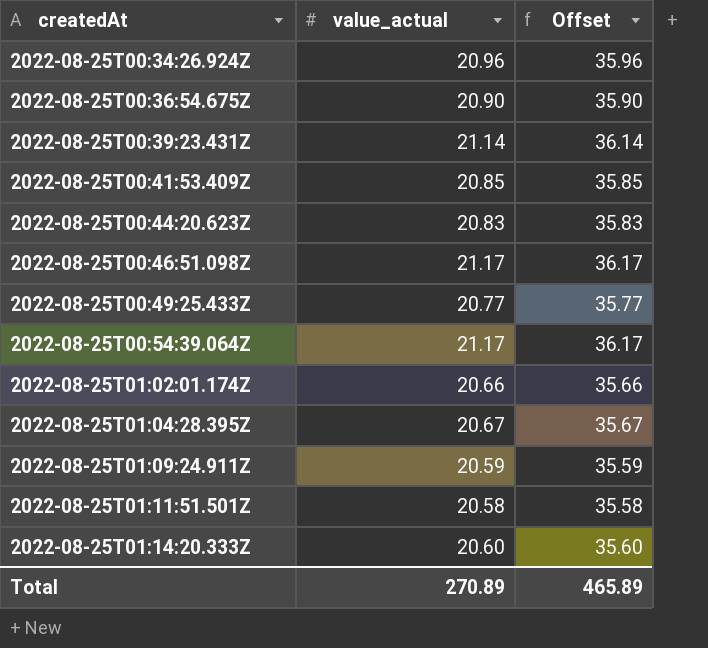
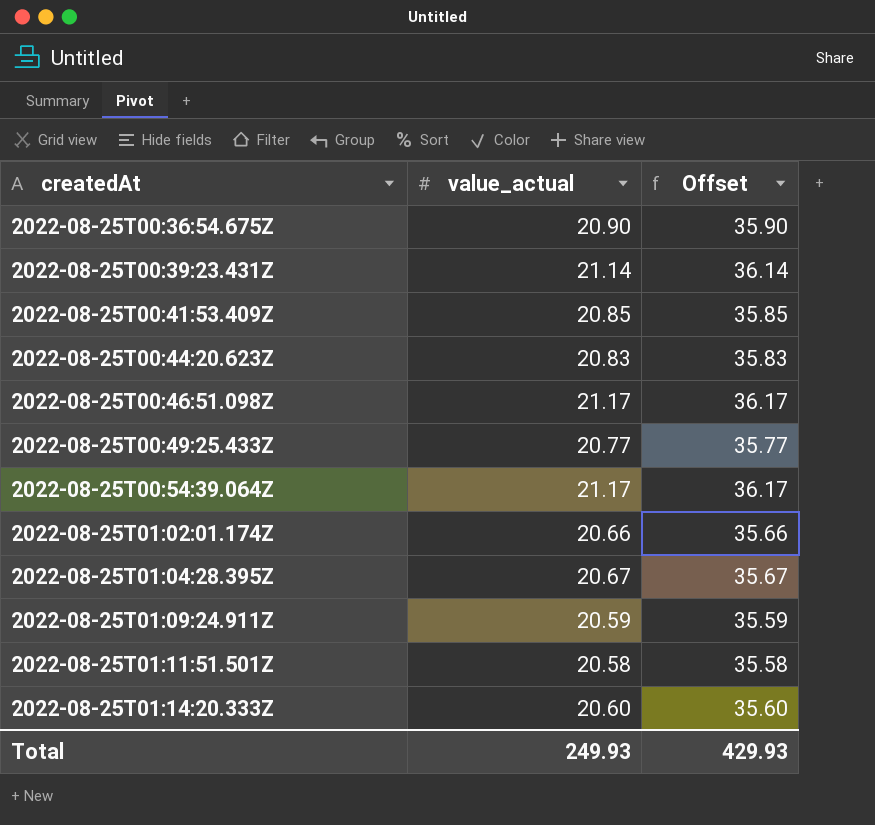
row 2022-08-25T00:34:26.924Z: 20.96 | 35.96 -> none
Total | value_actual: 270.89 -> 249.93
Total | Offset: 465.89 -> 429.93

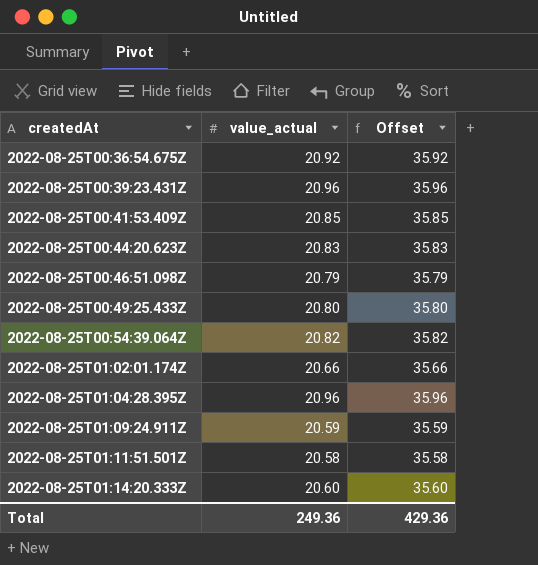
2022-08-25T00:36:54.675Z | value_actual: 20.90 -> 20.92
2022-08-25T00:36:54.675Z | Offset: 35.90 -> 35.92
2022-08-25T00:39:23.431Z | value_actual: 21.14 -> 20.96
2022-08-25T00:39:23.431Z | Offset: 36.14 -> 35.96
2022-08-25T00:46:51.098Z | value_actual: 21.17 -> 20.79
2022-08-25T00:46:51.098Z | Offset: 36.17 -> 35.79
2022-08-25T00:49:25.433Z | value_actual: 20.77 -> 20.80
2022-08-25T00:49:25.433Z | Offset: 35.77 -> 35.80
2022-08-25T00:54:39.064Z | value_actual: 21.17 -> 20.82
2022-08-25T00:54:39.064Z | Offset: 36.17 -> 35.82
2022-08-25T01:04:28.395Z | value_actual: 20.67 -> 20.96
2022-08-25T01:04:28.395Z | Offset: 35.67 -> 35.96
Total | value_actual: 249.93 -> 249.36
Total | Offset: 429.93 -> 429.36

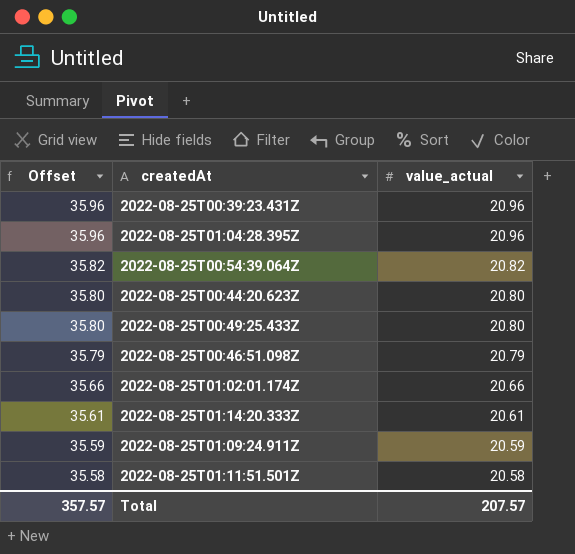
row order: createdAt ascending -> Offset descending
column Offset | position: 3 -> 1
row 2022-08-25T00:36:54.675Z: 20.92 | 35.92 -> none
row 2022-08-25T00:41:53.409Z: 20.85 | 35.85 -> none
2022-08-25T00:44:20.623Z | Offset: 35.83 -> 35.80
2022-08-25T00:44:20.623Z | value_actual: 20.83 -> 20.80
2022-08-25T01:14:20.333Z | Offset: 35.60 -> 35.61
2022-08-25T01:14:20.333Z | value_actual: 20.60 -> 20.61
Total | Offset: 429.36 -> 357.57
Total | value_actual: 249.36 -> 207.57

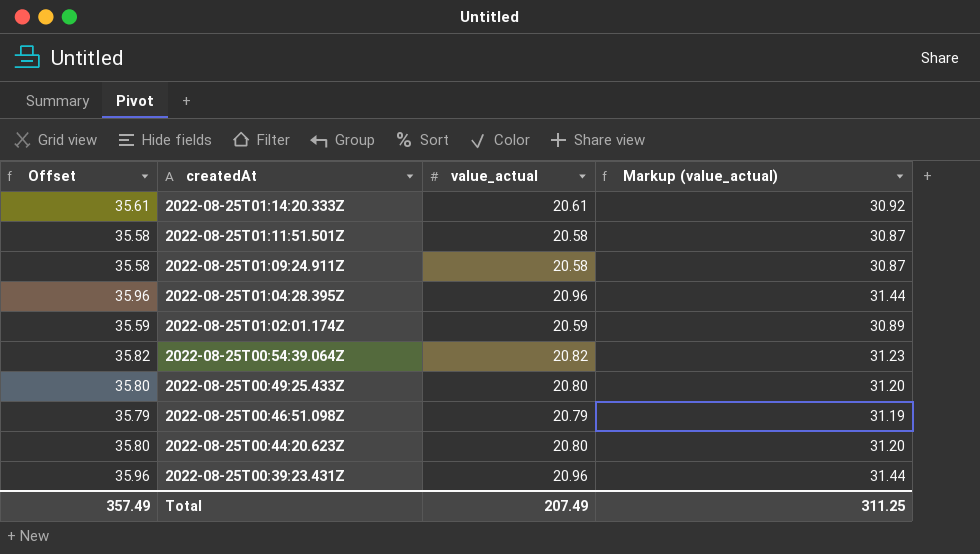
row order: Offset descending -> createdAt descending
column Markup (value_actual) | formula: none -> [value_actual] * 1.5
2022-08-25T01:09:24.911Z | Offset: 35.59 -> 35.58
2022-08-25T01:09:24.911Z | value_actual: 20.59 -> 20.58
2022-08-25T01:02:01.174Z | Offset: 35.66 -> 35.59
2022-08-25T01:02:01.174Z | value_actual: 20.66 -> 20.59
Total | Offset: 357.57 -> 357.49
Total | value_actual: 207.57 -> 207.49

